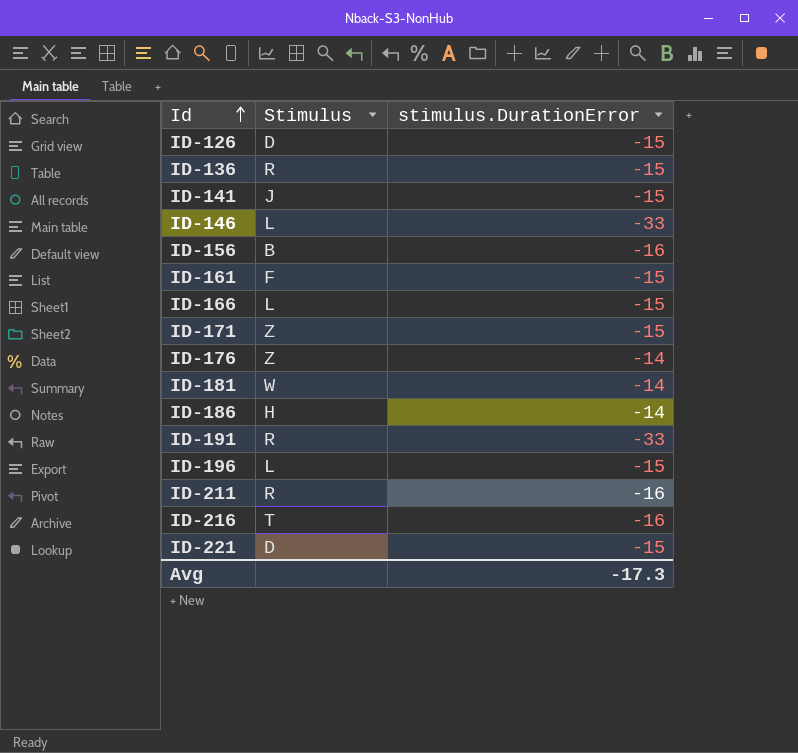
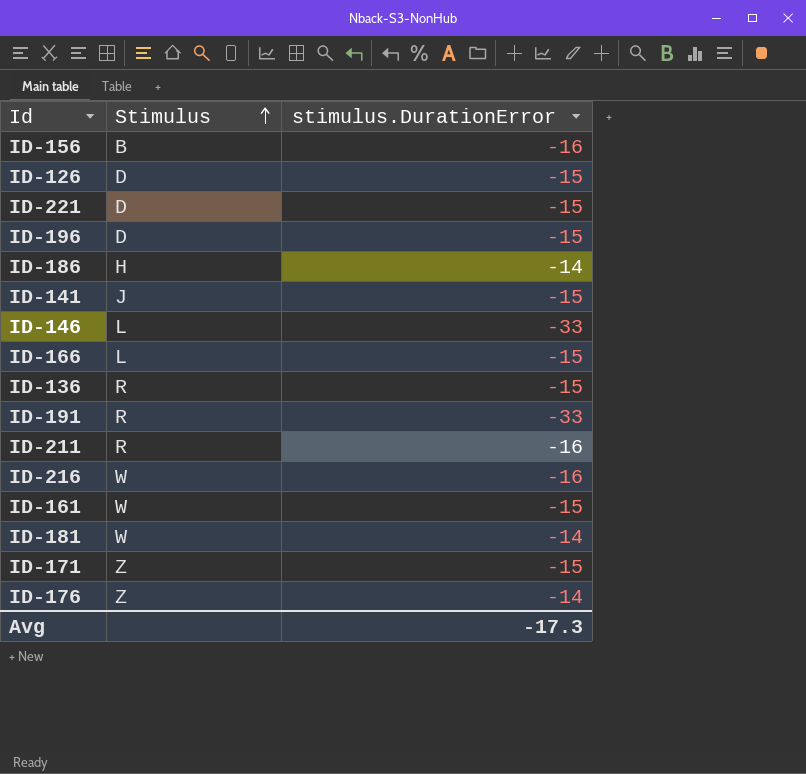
row order: Id ascending -> Stimulus ascending
ID-196 | Stimulus: L -> D
ID-216 | Stimulus: T -> W
ID-161 | Stimulus: F -> W

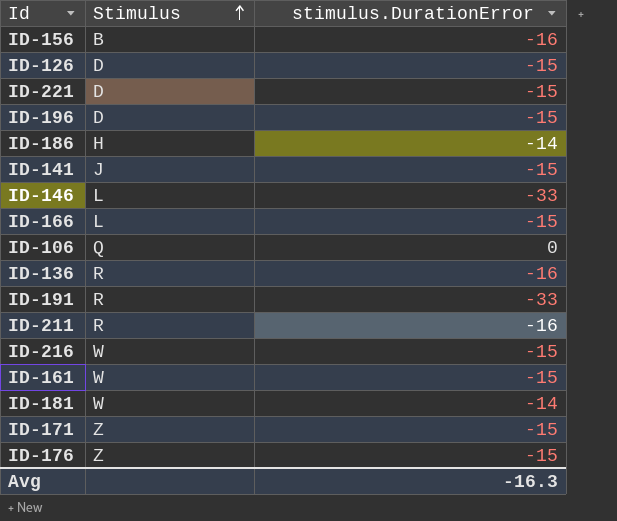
row ID-106: none -> Q | 0
ID-136 | stimulus.DurationError: -15 -> -16
ID-216 | stimulus.DurationError: -16 -> -15
ID-176 | stimulus.DurationError: -14 -> -15
Avg | stimulus.DurationError: -17.3 -> -16.3

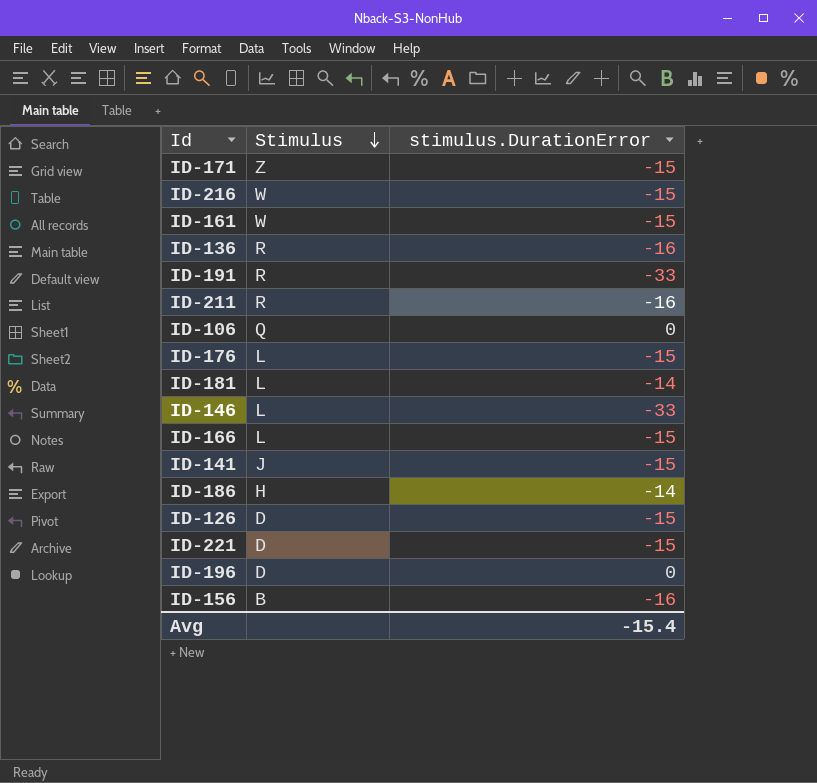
row order: Stimulus ascending -> Stimulus descending
ID-176 | Stimulus: Z -> L
ID-181 | Stimulus: W -> L
ID-196 | stimulus.DurationError: -15 -> 0
Avg | stimulus.DurationError: -16.3 -> -15.4

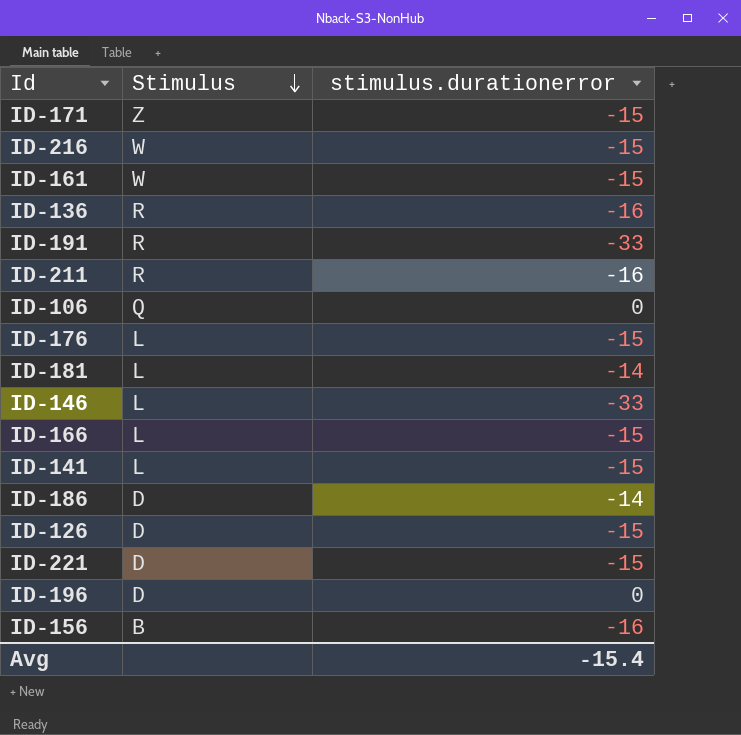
column name: stimulus.DurationError -> stimulus.durationerror
ID-141 | Stimulus: J -> L
ID-186 | Stimulus: H -> D

